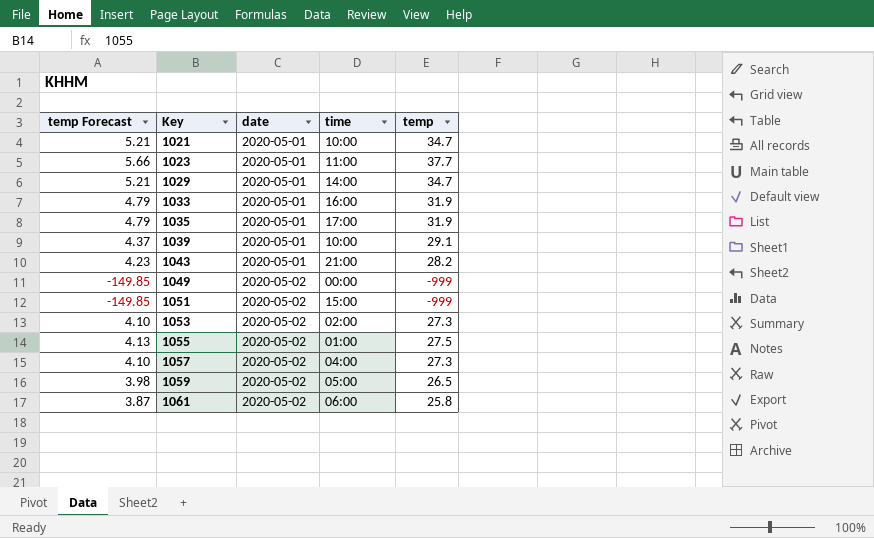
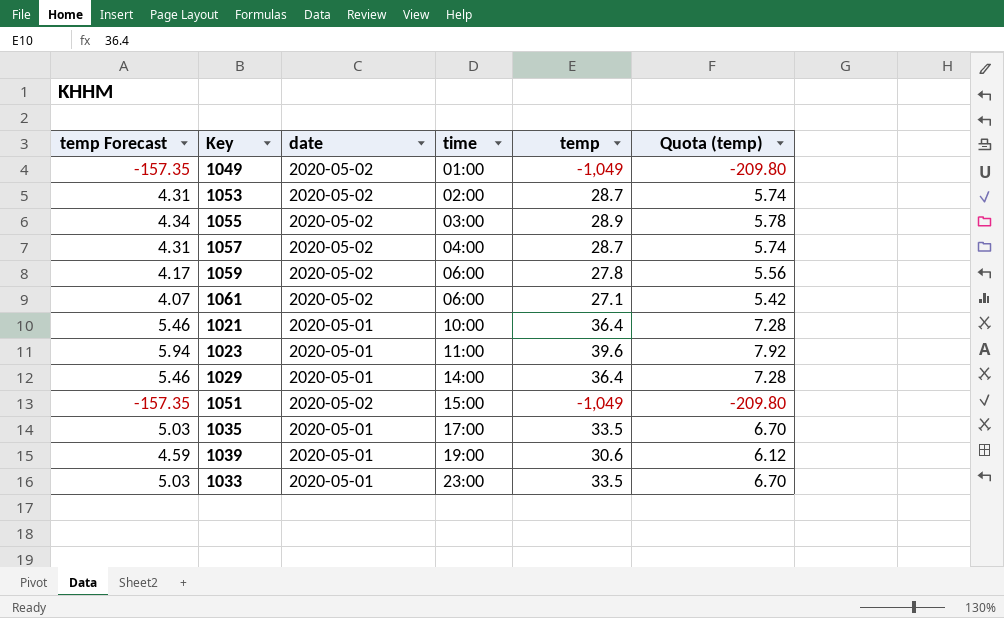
row order: Key ascending -> time ascending
column Quota (temp) | formula: none -> [temp] * 0.2
row 1043: 4.23 | 2020-05-01 | 21:00 | 28.2 -> none
1049 | temp Forecast: -149.85 -> -157.35
1049 | time: 00:00 -> 01:00
1049 | temp: -999 -> -1,049
1053 | temp Forecast: 4.10 -> 4.31
1053 | temp: 27.3 -> 28.7
1055 | temp Forecast: 4.13 -> 4.34
1055 | time: 01:00 -> 03:00
1055 | temp: 27.5 -> 28.9
1057 | temp Forecast: 4.10 -> 4.31
1057 | temp: 27.3 -> 28.7
1059 | temp Forecast: 3.98 -> 4.17
1059 | time: 05:00 -> 06:00
1059 | temp: 26.5 -> 27.8
1061 | temp Forecast: 3.87 -> 4.07
1061 | temp: 25.8 -> 27.1
1021 | temp Forecast: 5.21 -> 5.46
1021 | temp: 34.7 -> 36.4
1023 | temp Forecast: 5.66 -> 5.94
1023 | temp: 37.7 -> 39.6
1029 | temp Forecast: 5.21 -> 5.46
1029 | temp: 34.7 -> 36.4
1051 | temp Forecast: -149.85 -> -157.35
1051 | temp: -999 -> -1,049
1035 | temp Forecast: 4.79 -> 5.03
1035 | temp: 31.9 -> 33.5
1039 | temp Forecast: 4.37 -> 4.59
1039 | time: 10:00 -> 19:00
1039 | temp: 29.1 -> 30.6
1033 | temp Forecast: 4.79 -> 5.03
1033 | time: 16:00 -> 23:00
1033 | temp: 31.9 -> 33.5

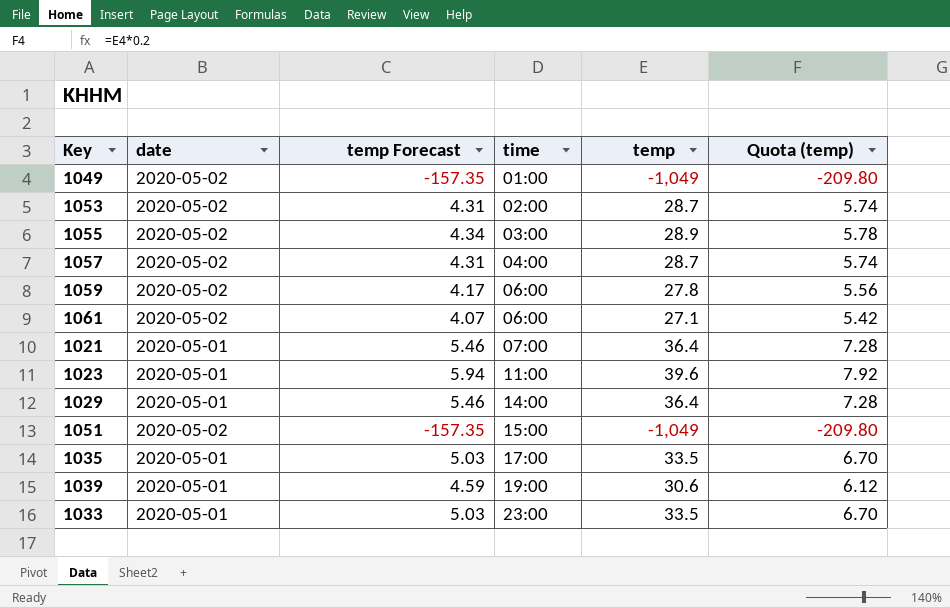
column temp Forecast | position: 1 -> 3
1021 | time: 10:00 -> 07:00

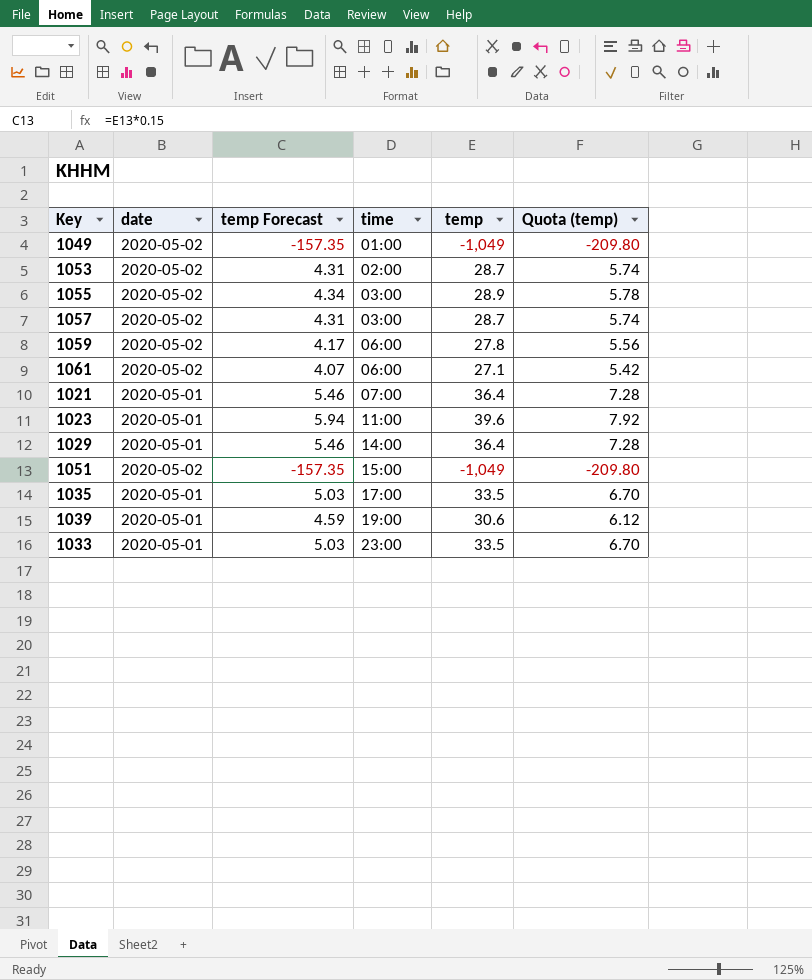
1057 | time: 04:00 -> 03:00

